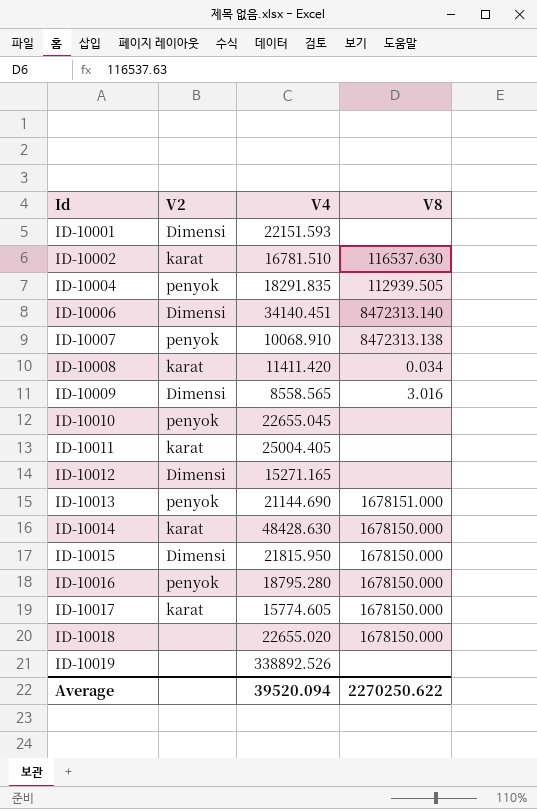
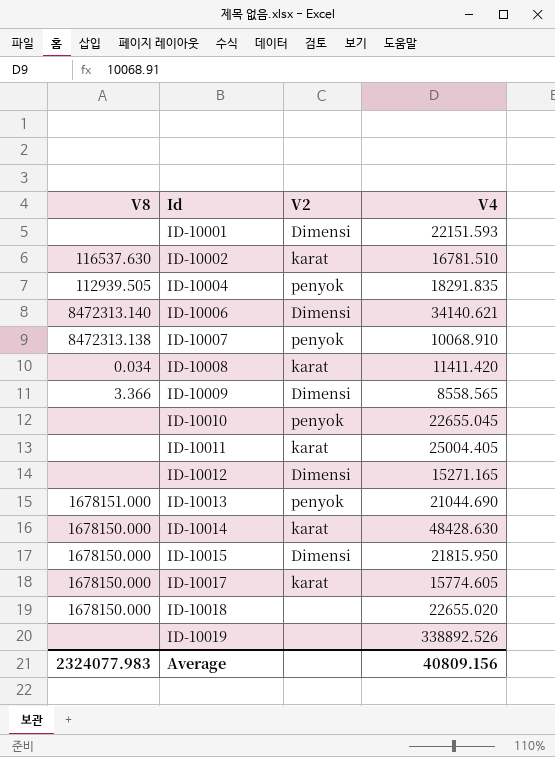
column V8 | position: 4 -> 1
row ID-10016: penyok | 18795.280 | 1678150.000 -> none
ID-10006 | V4: 34140.451 -> 34140.621
ID-10009 | V8: 3.016 -> 3.366
ID-10013 | V4: 21144.690 -> 21044.690
Average | V8: 2270250.622 -> 2324077.983
Average | V4: 39520.094 -> 40809.156

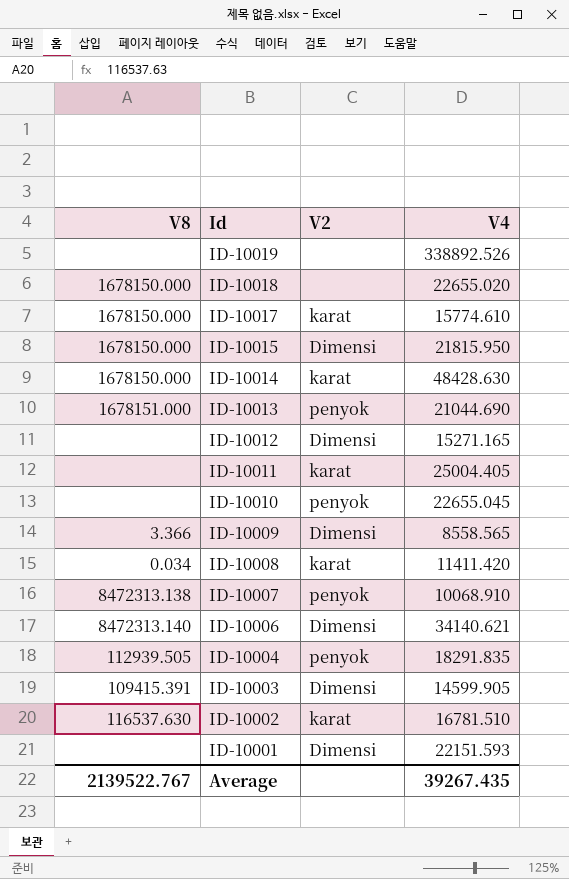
row order: Id ascending -> Id descending
ID-10017 | V4: 15774.605 -> 15774.610
row ID-10003: none -> 109415.391 | Dimensi | 14599.905
Average | V8: 2324077.983 -> 2139522.767
Average | V4: 40809.156 -> 39267.435

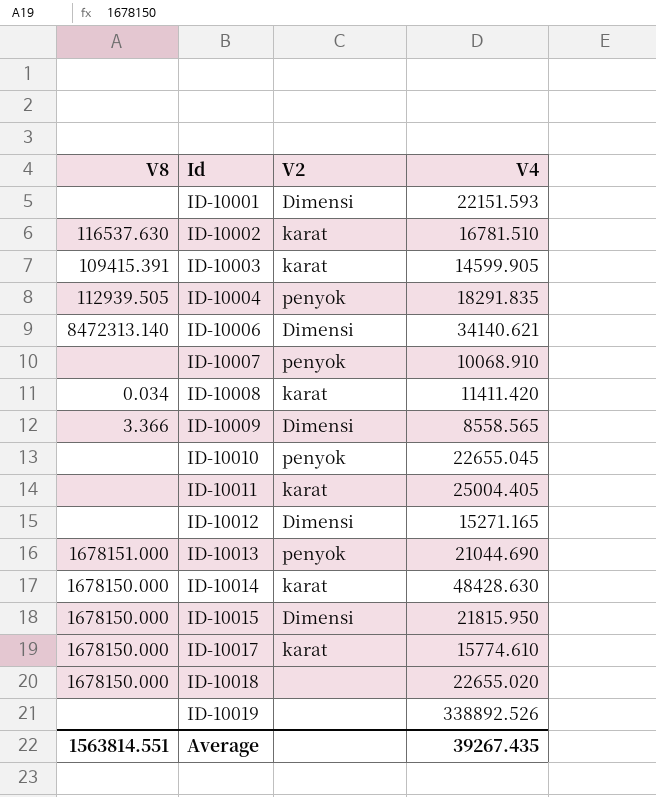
row order: Id descending -> Id ascending
ID-10003 | V2: Dimensi -> karat
ID-10007 | V8: 8472313.138 -> none
Average | V8: 2139522.767 -> 1563814.551

